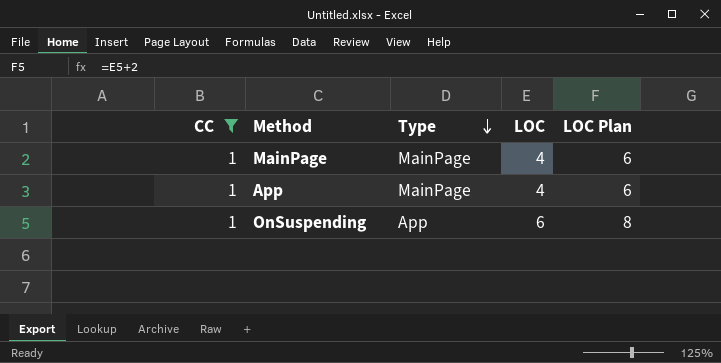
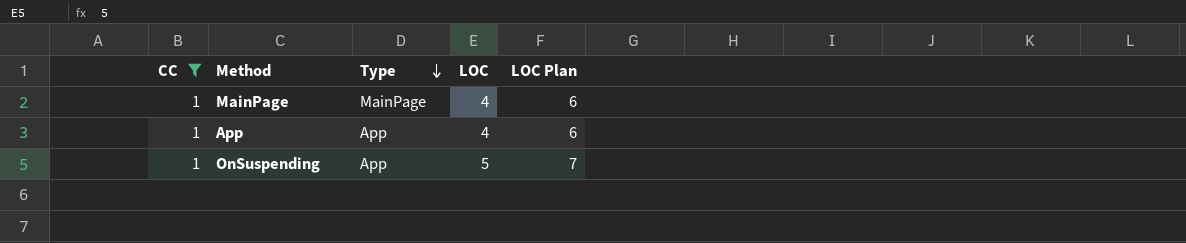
App | Type: MainPage -> App
OnSuspending | LOC: 6 -> 5
OnSuspending | LOC Plan: 8 -> 7

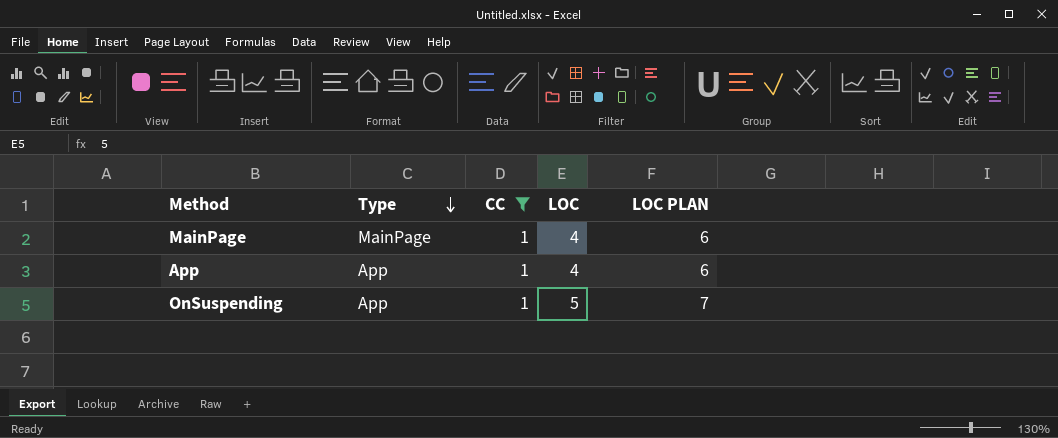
column CC | position: 1 -> 3
column name: LOC Plan -> LOC PLAN

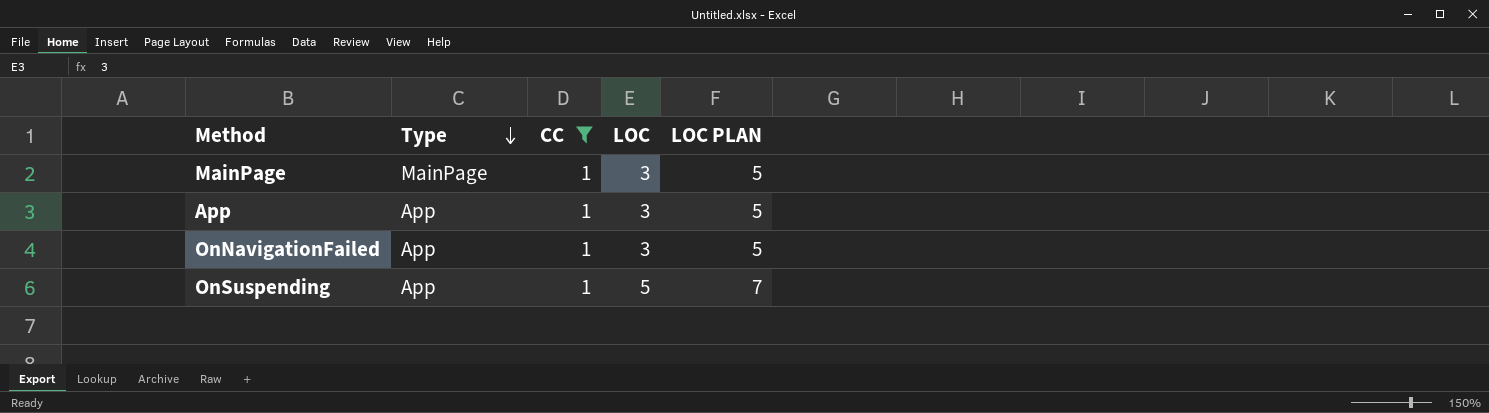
MainPage | LOC: 4 -> 3
MainPage | LOC PLAN: 6 -> 5
App | LOC: 4 -> 3
App | LOC PLAN: 6 -> 5
row OnNavigationFailed: none -> App | 1 | 3 | 5

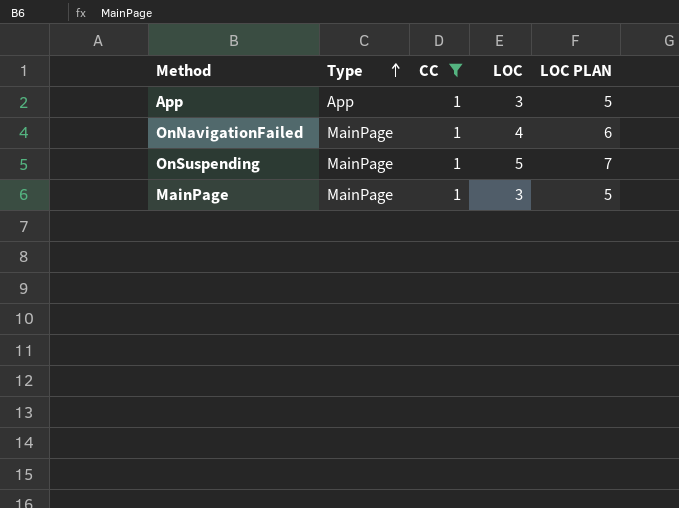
row order: Type descending -> Type ascending
OnNavigationFailed | Type: App -> MainPage
OnNavigationFailed | LOC: 3 -> 4
OnNavigationFailed | LOC PLAN: 5 -> 6
OnSuspending | Type: App -> MainPage

